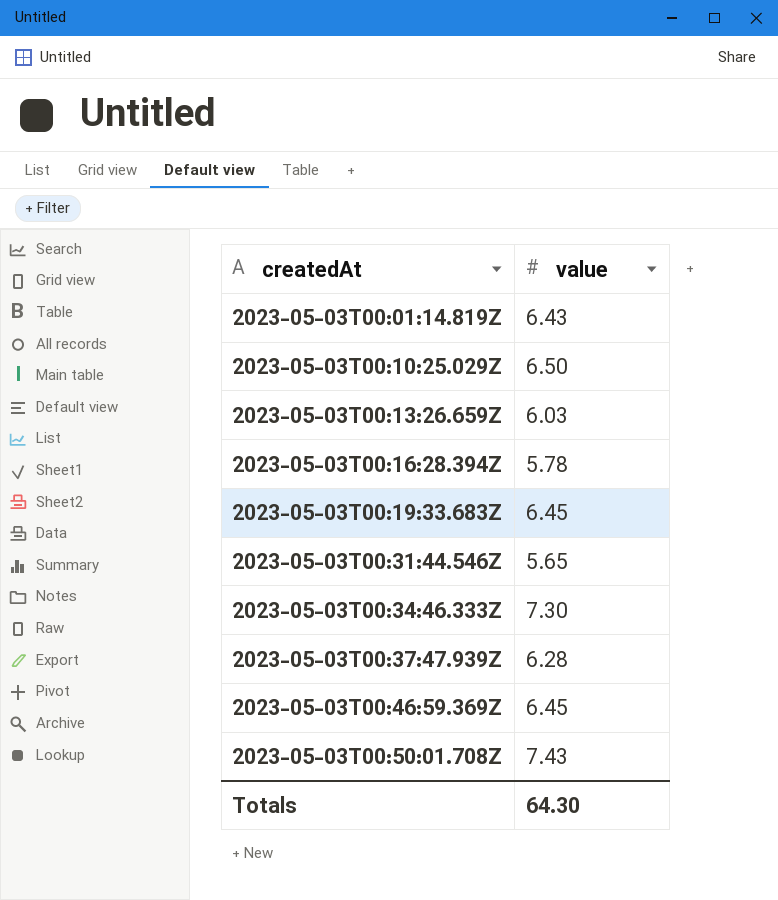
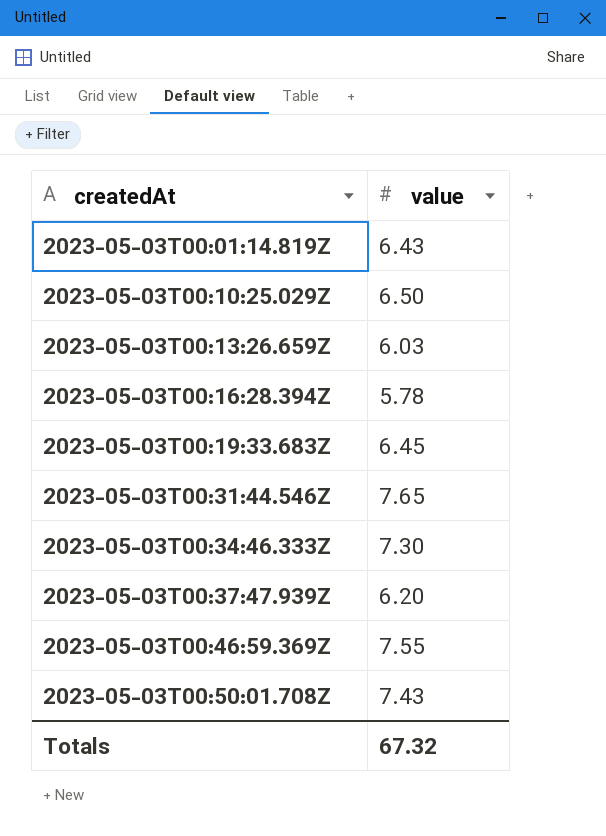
2023-05-03T00:31:44.546Z | value: 5.65 -> 7.65
2023-05-03T00:37:47.939Z | value: 6.28 -> 6.20
2023-05-03T00:46:59.369Z | value: 6.45 -> 7.55
Totals | value: 64.30 -> 67.32

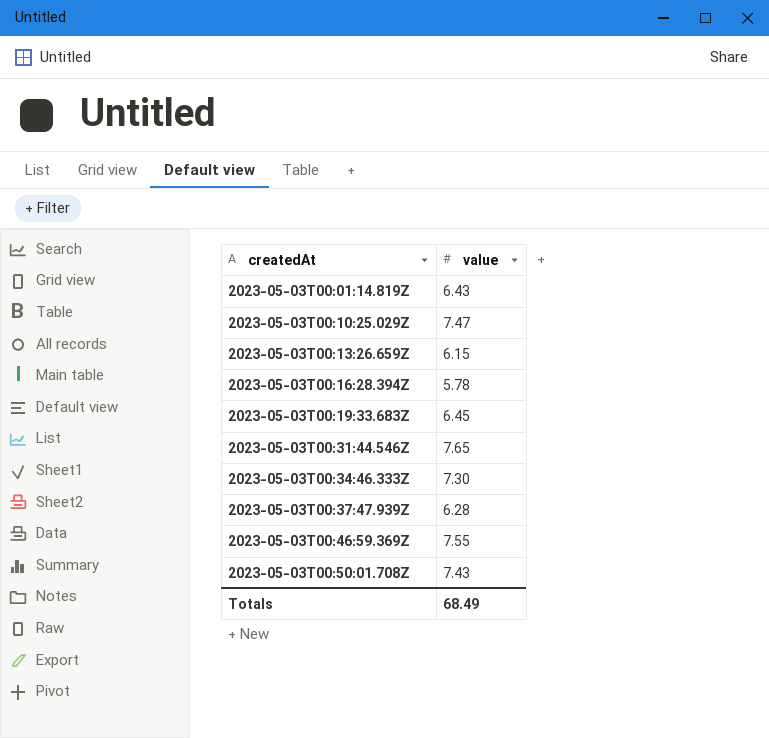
2023-05-03T00:10:25.029Z | value: 6.50 -> 7.47
2023-05-03T00:13:26.659Z | value: 6.03 -> 6.15
2023-05-03T00:37:47.939Z | value: 6.20 -> 6.28
Totals | value: 67.32 -> 68.49

